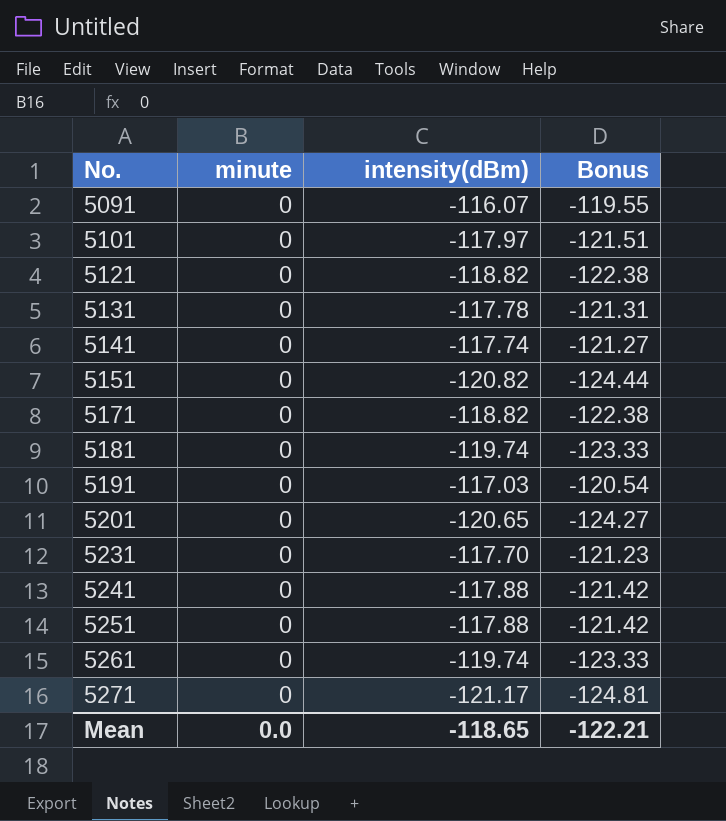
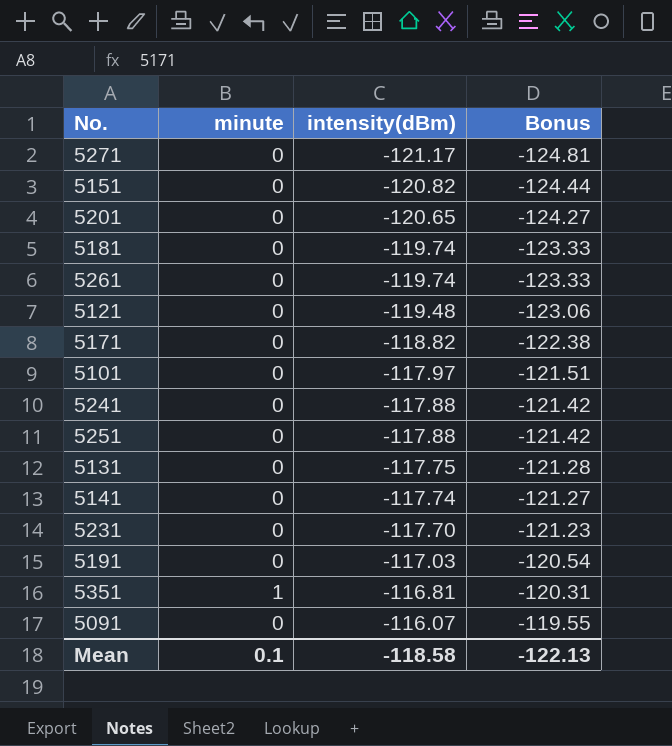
row order: No. ascending -> intensity(dBm) ascending
5121 | intensity(dBm): -118.82 -> -119.48
5121 | Bonus: -122.38 -> -123.06
5131 | intensity(dBm): -117.78 -> -117.75
5131 | Bonus: -121.31 -> -121.28
row 5351: none -> 1 | -116.81 | -120.31
Mean | minute: 0.0 -> 0.1
Mean | intensity(dBm): -118.65 -> -118.58
Mean | Bonus: -122.21 -> -122.13

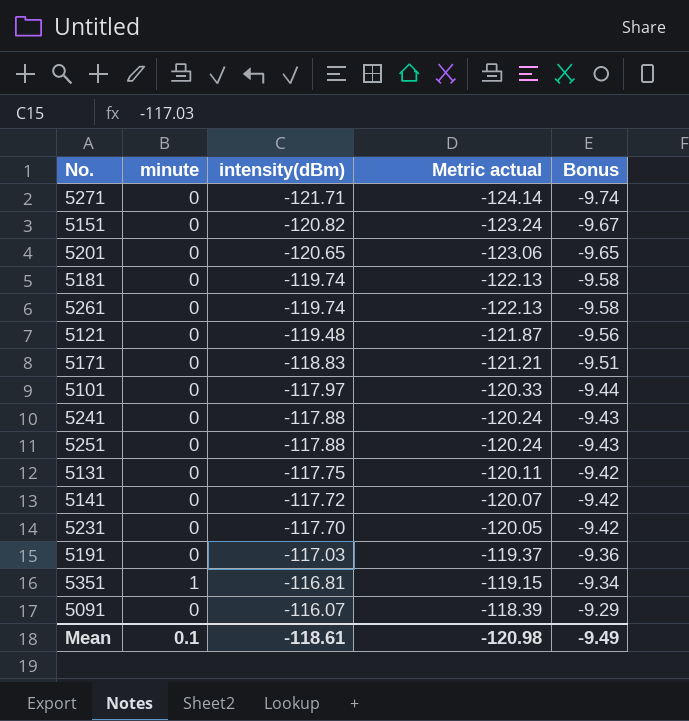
column Metric actual | formula: none -> [intensity(dBm)] * 1.02
column Bonus | formula: [intensity(dBm)] * 1.03 -> [intensity(dBm)] * 0.08
5271 | intensity(dBm): -121.17 -> -121.71
5171 | intensity(dBm): -118.82 -> -118.83
5141 | intensity(dBm): -117.74 -> -117.72
Mean | intensity(dBm): -118.58 -> -118.61
Mean | Bonus: -122.13 -> -9.49

